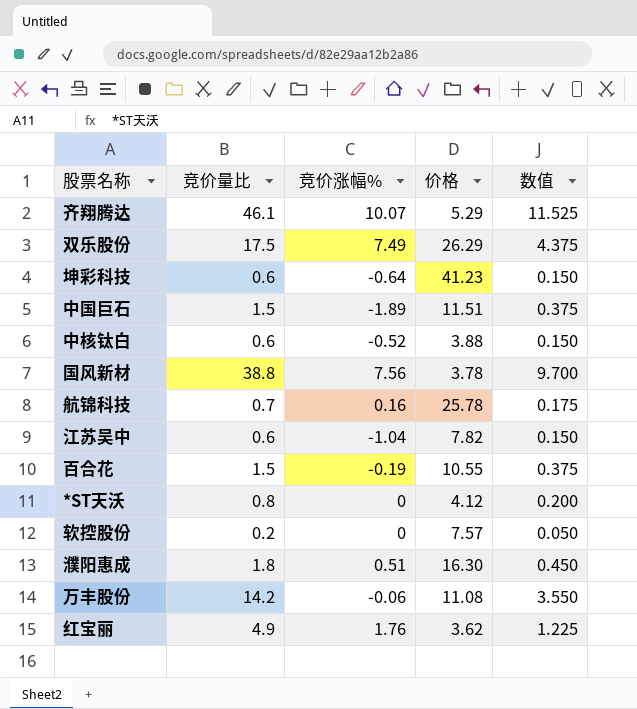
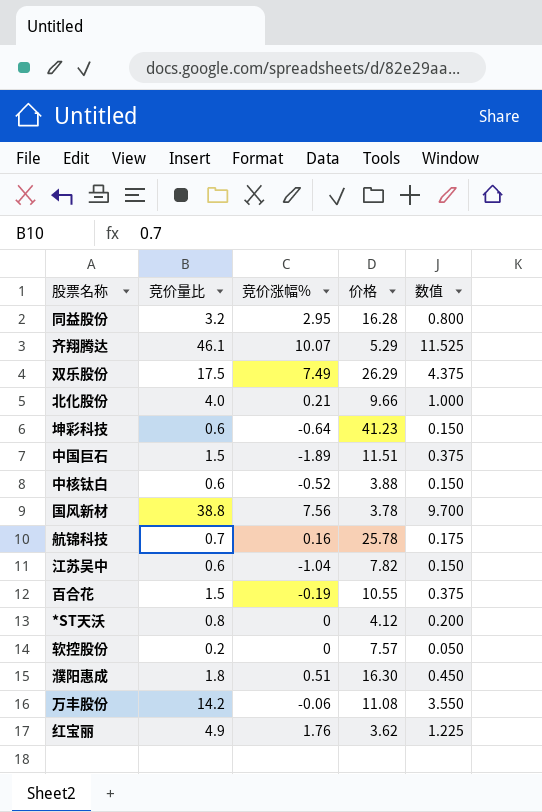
row 同益股份: none -> 3.2 | 2.95 | 16.28 | 0.800
row 北化股份: none -> 4.0 | 0.21 | 9.66 | 1.000

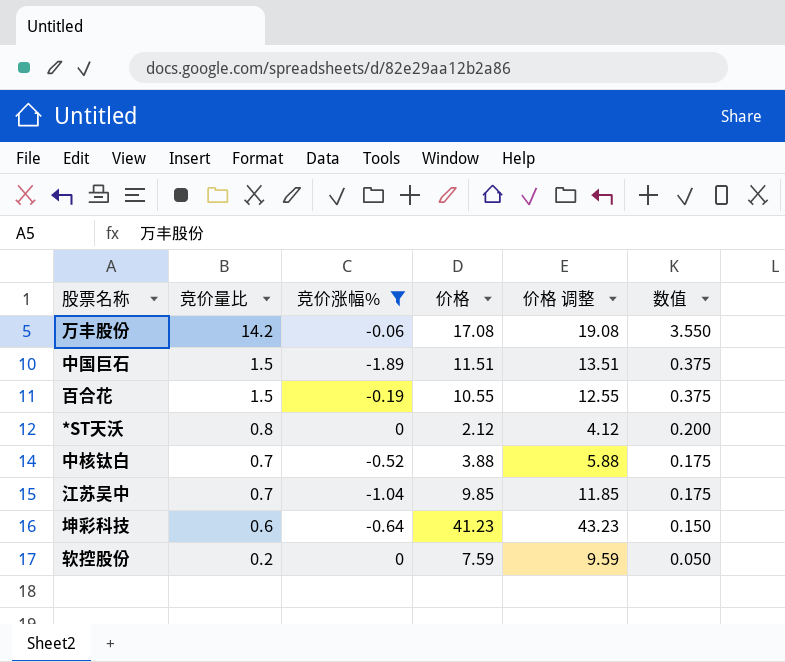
filter: none -> 竞价涨幅% <= 0
row order: none -> 竞价量比 descending
column 价格 调整 | formula: none -> [价格] + 2
万丰股份 | 价格: 11.08 -> 17.08
*ST天沃 | 价格: 4.12 -> 2.12
中核钛白 | 竞价量比: 0.6 -> 0.7
中核钛白 | 数值: 0.150 -> 0.175
江苏吴中 | 竞价量比: 0.6 -> 0.7
江苏吴中 | 价格: 7.82 -> 9.85
江苏吴中 | 数值: 0.150 -> 0.175
软控股份 | 价格: 7.57 -> 7.59

